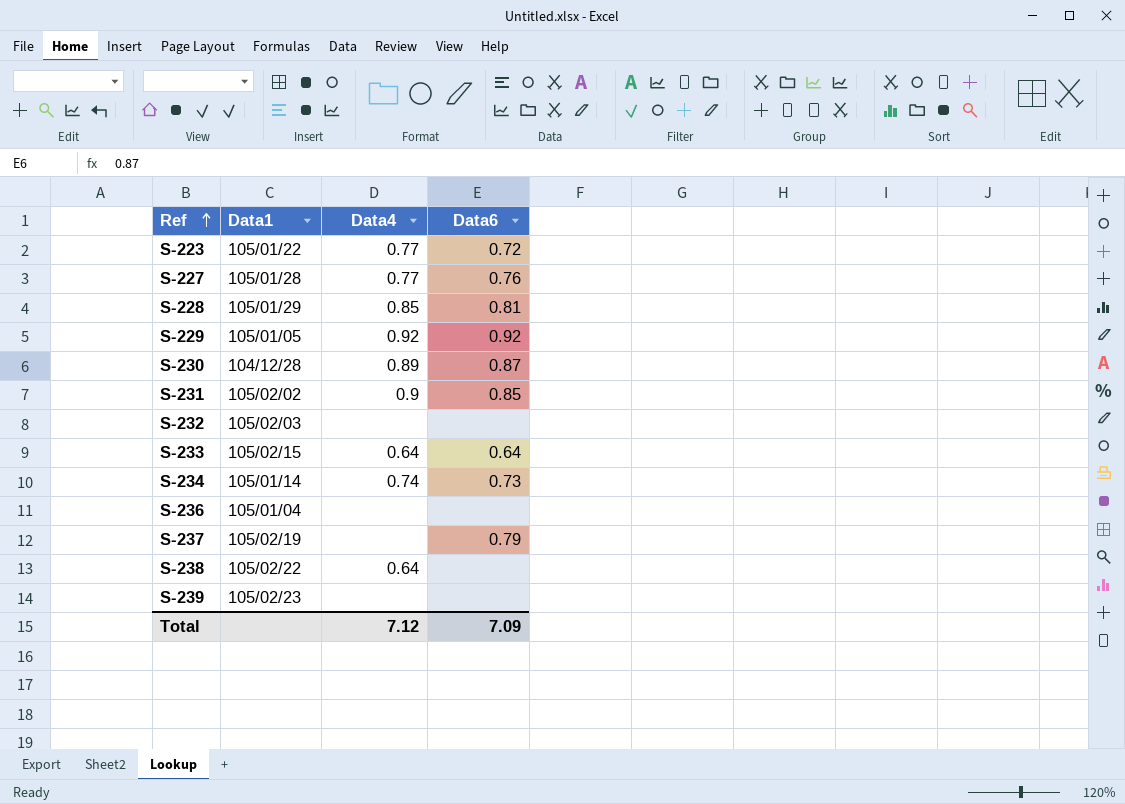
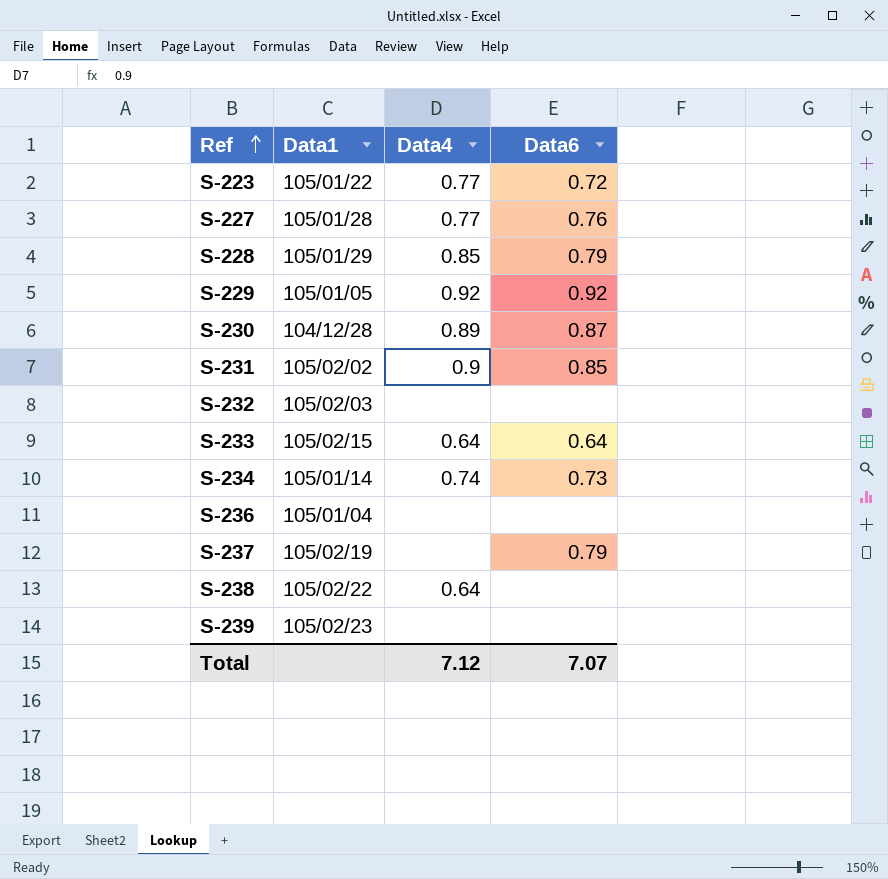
S-228 | Data6: 0.81 -> 0.79
Total | Data6: 7.09 -> 7.07

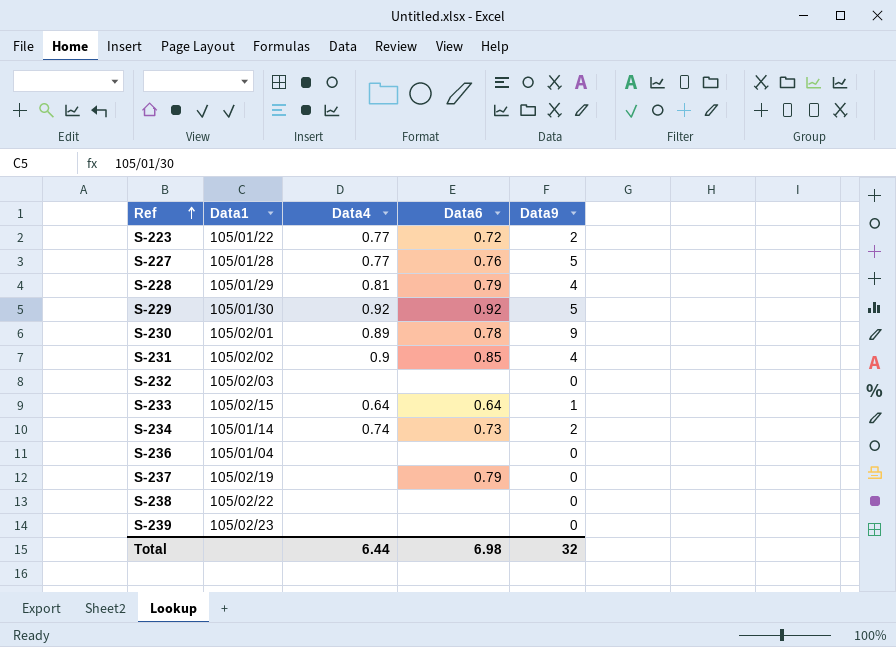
column Data9 | position: none -> 5
S-228 | Data4: 0.85 -> 0.81
S-229 | Data1: 105/01/05 -> 105/01/30
S-230 | Data1: 104/12/28 -> 105/02/01
S-230 | Data6: 0.87 -> 0.78
S-238 | Data4: 0.64 -> none
Total | Data4: 7.12 -> 6.44
Total | Data6: 7.07 -> 6.98

